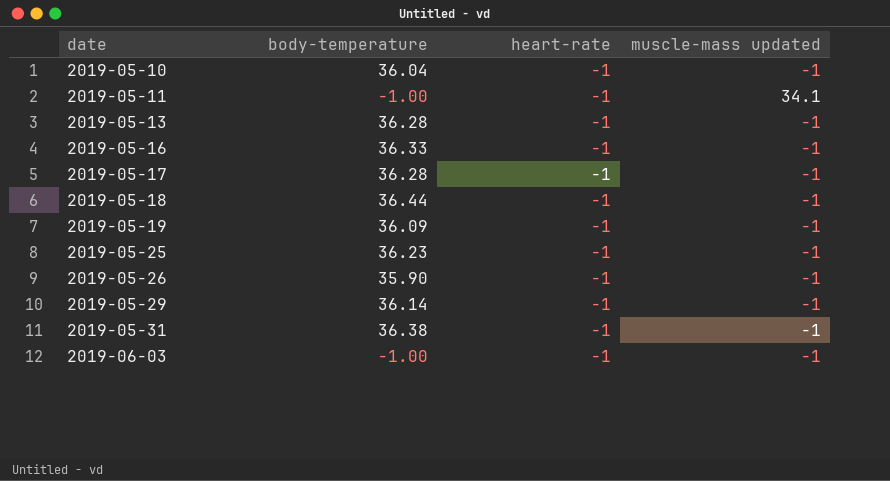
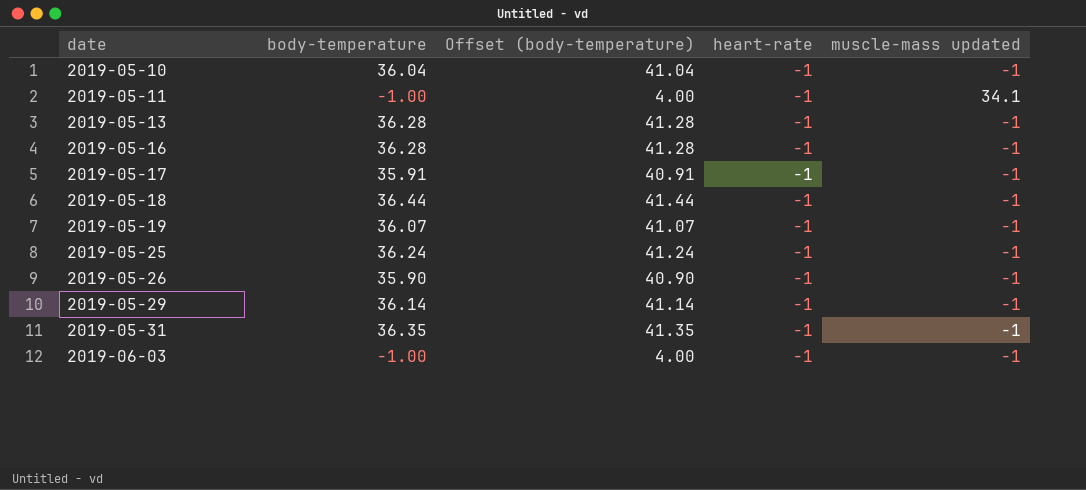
column Offset (body-temperature) | formula: none -> [body-temperature] + 5
2019-05-16 | body-temperature: 36.33 -> 36.28
2019-05-17 | body-temperature: 36.28 -> 35.91
2019-05-19 | body-temperature: 36.09 -> 36.07
2019-05-25 | body-temperature: 36.23 -> 36.24
2019-05-31 | body-temperature: 36.38 -> 36.35

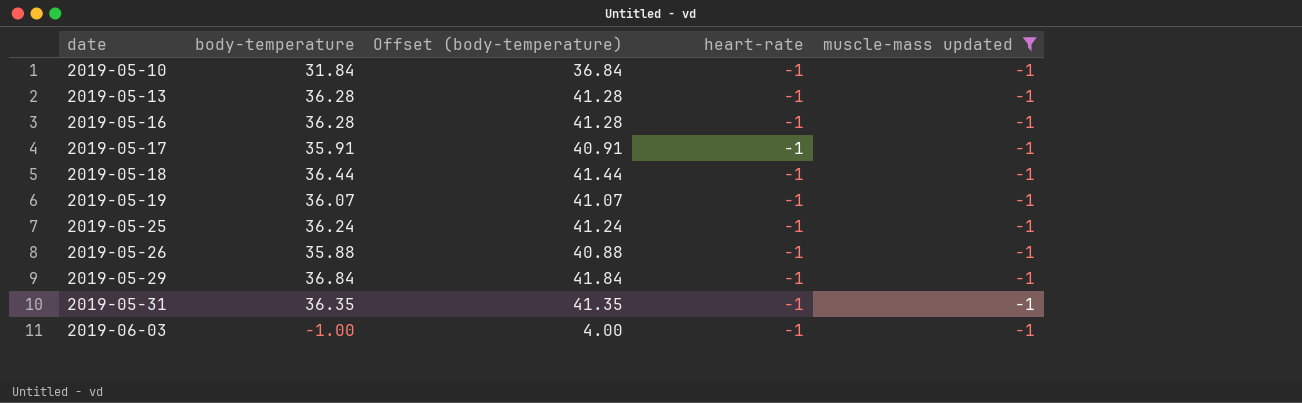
filter: none -> muscle-mass updated = -1
2019-05-10 | body-temperature: 36.04 -> 31.84
2019-05-10 | Offset (body-temperature): 41.04 -> 36.84
2019-05-26 | body-temperature: 35.90 -> 35.88
2019-05-26 | Offset (body-temperature): 40.90 -> 40.88
2019-05-29 | body-temperature: 36.14 -> 36.84
2019-05-29 | Offset (body-temperature): 41.14 -> 41.84

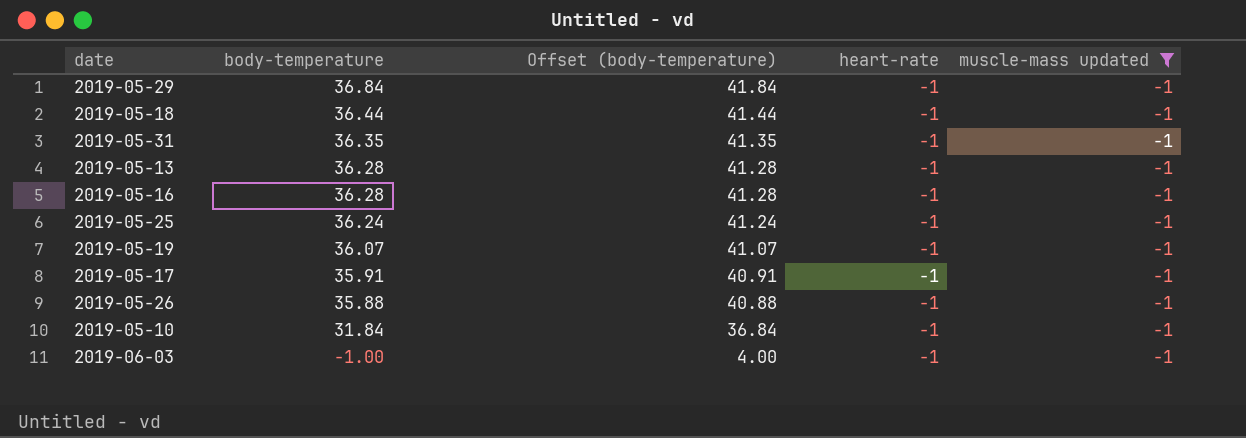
row order: date ascending -> body-temperature descending

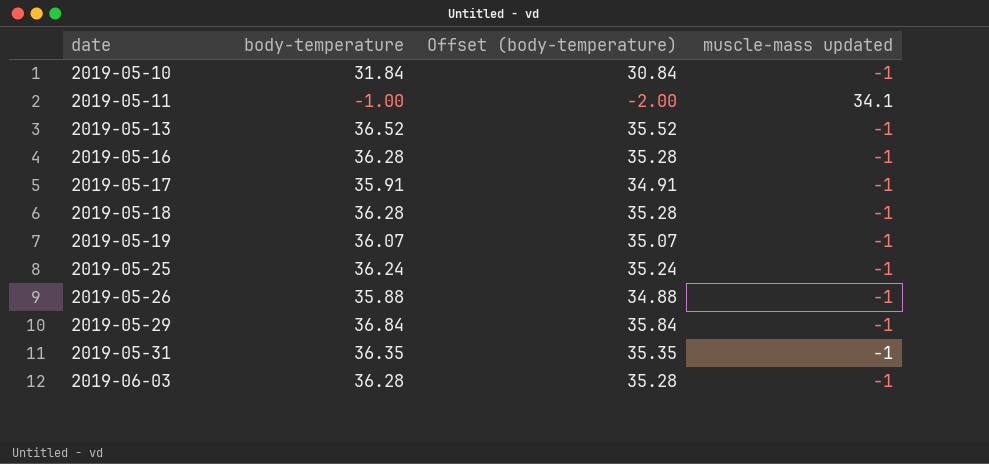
filter: muscle-mass updated = -1 -> none
row order: body-temperature descending -> date ascending
column heart-rate | position: 4 -> none
column Offset (body-temperature) | formula: [body-temperature] + 5 -> [body-temperature] - 1
2019-05-13 | body-temperature: 36.28 -> 36.52
2019-05-18 | body-temperature: 36.44 -> 36.28
2019-06-03 | body-temperature: -1.00 -> 36.28

